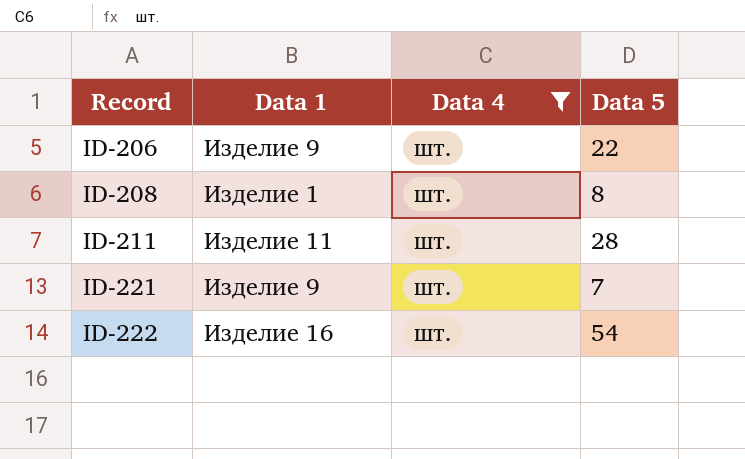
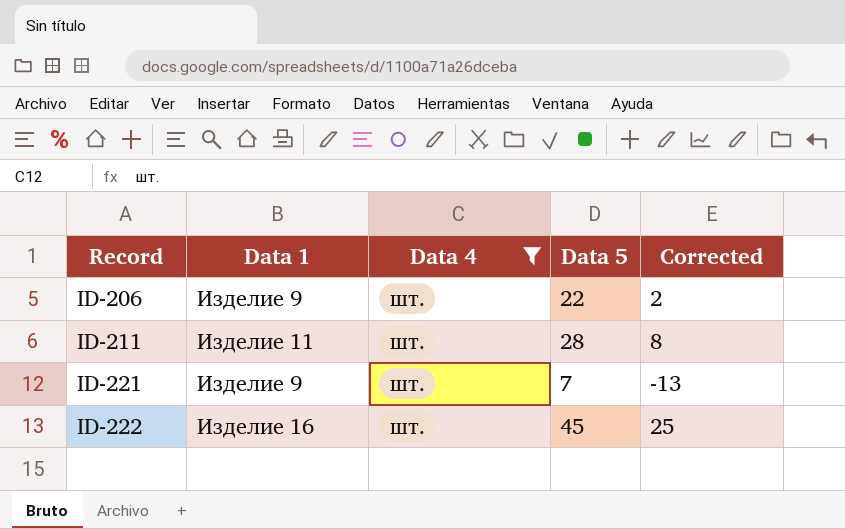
column Corrected | formula: none -> [Data 5] - 20
row ID-208: Изделие 1 | шт. | 8 -> none
ID-222 | Data 5: 54 -> 45

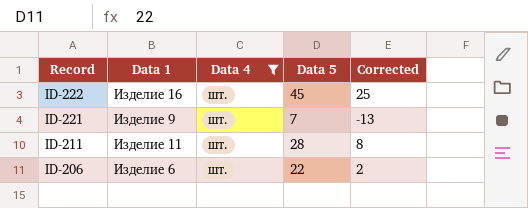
row order: Record ascending -> Record descending
ID-206 | Data 1: Изделие 9 -> Изделие 6

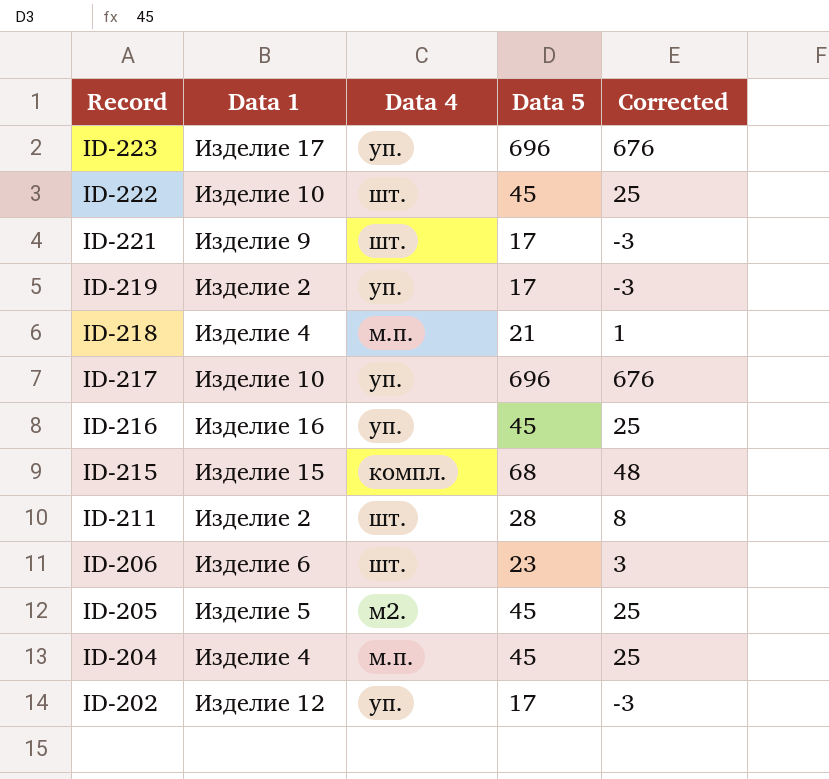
filter: Data 4 = шт. -> none
ID-222 | Data 1: Изделие 16 -> Изделие 10
ID-221 | Data 5: 7 -> 17
ID-221 | Corrected: -13 -> -3
ID-211 | Data 1: Изделие 11 -> Изделие 2
ID-206 | Data 5: 22 -> 23
ID-206 | Corrected: 2 -> 3

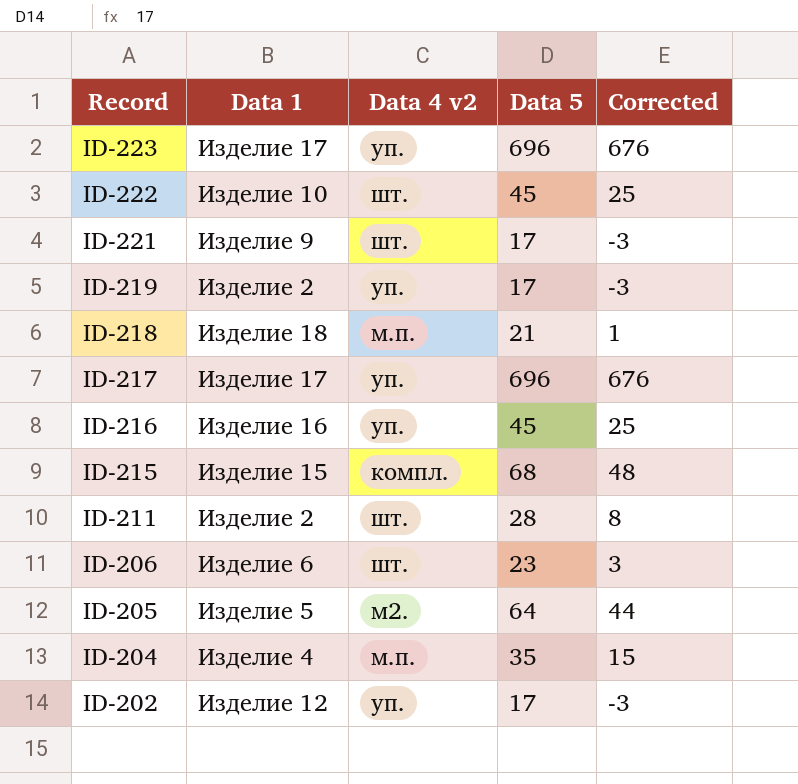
column name: Data 4 -> Data 4 v2
ID-218 | Data 1: Изделие 4 -> Изделие 18
ID-217 | Data 1: Изделие 10 -> Изделие 17
ID-205 | Data 5: 45 -> 64
ID-205 | Corrected: 25 -> 44
ID-204 | Data 5: 45 -> 35
ID-204 | Corrected: 25 -> 15

